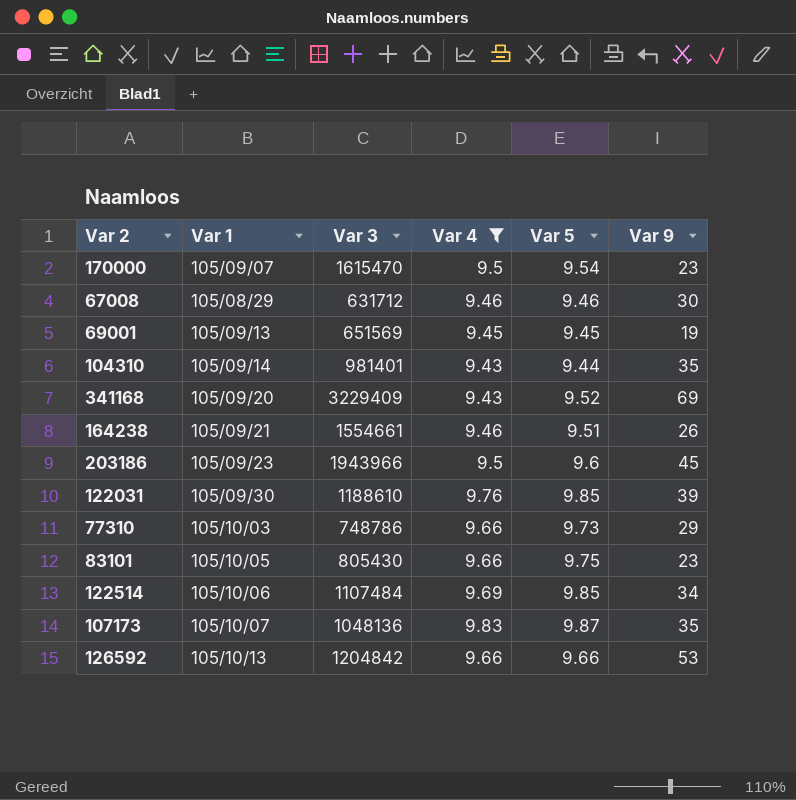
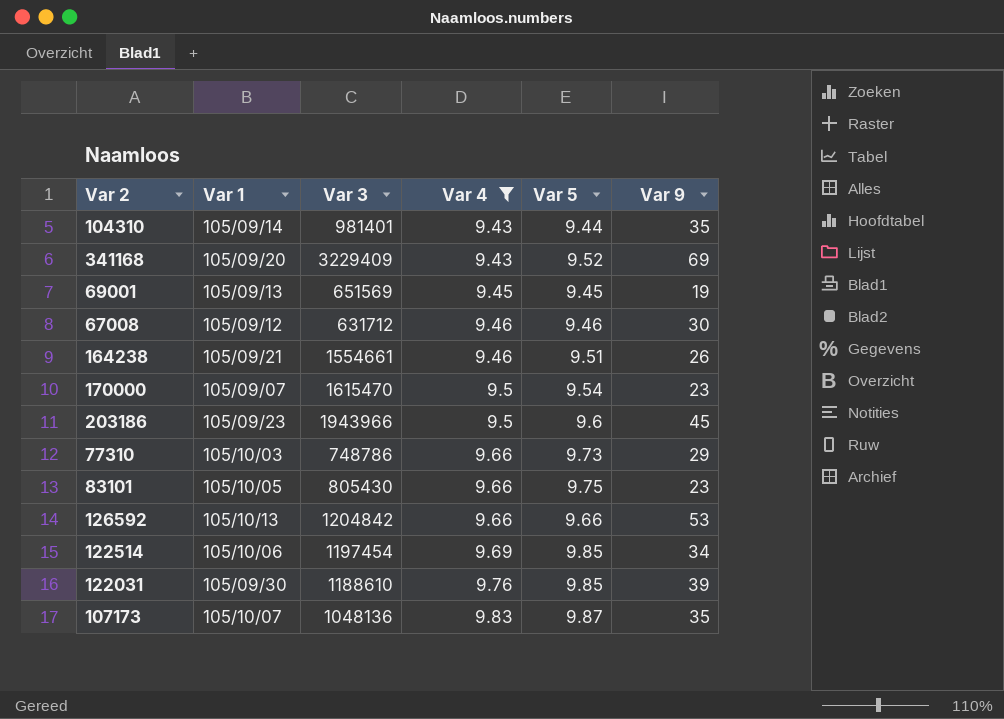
row order: none -> Var 4 ascending
67008 | Var 1: 105/08/29 -> 105/09/12
122514 | Var 3: 1107484 -> 1197454

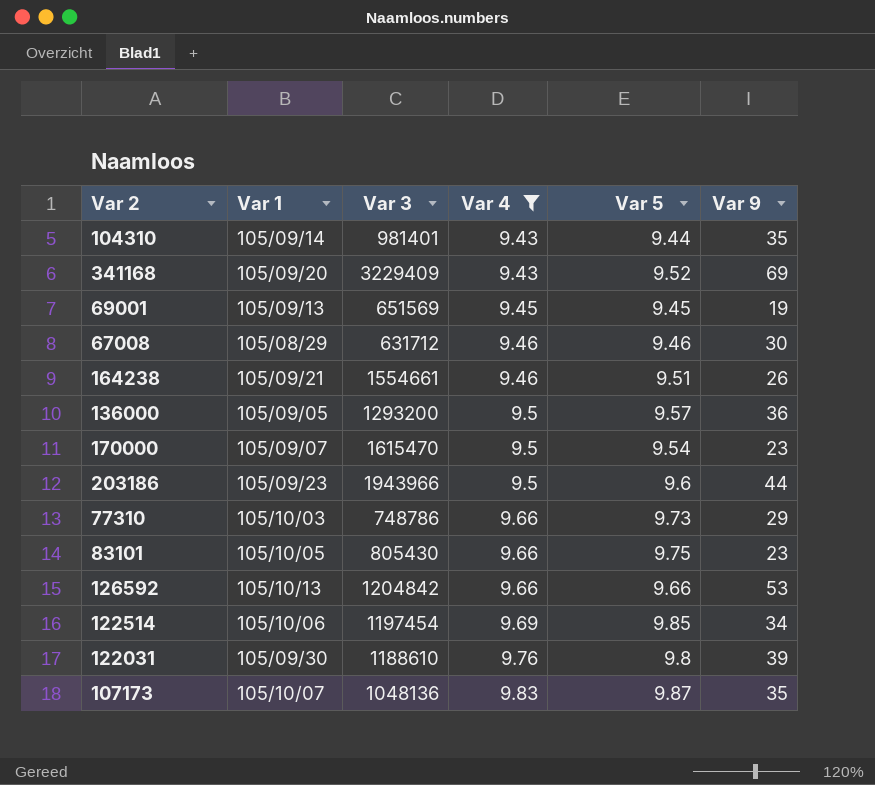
67008 | Var 1: 105/09/12 -> 105/08/29
row 136000: none -> 105/09/05 | 1293200 | 9.5 | 9.57 | 36
203186 | Var 9: 45 -> 44
122031 | Var 5: 9.85 -> 9.8

